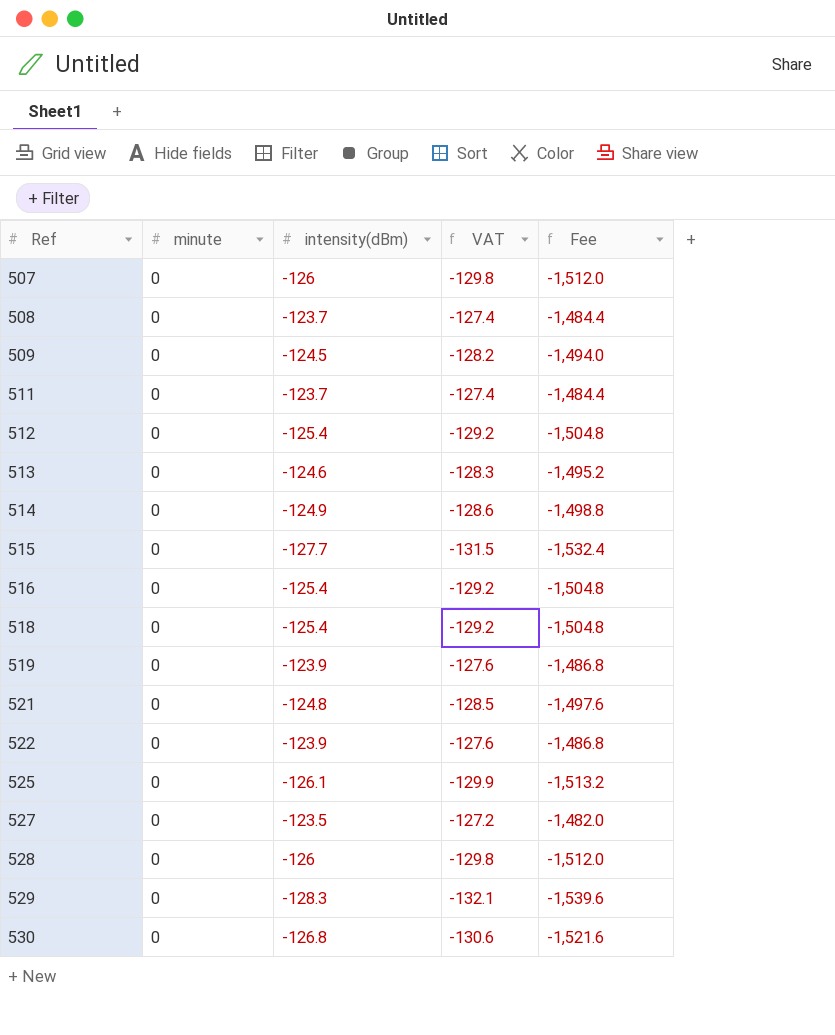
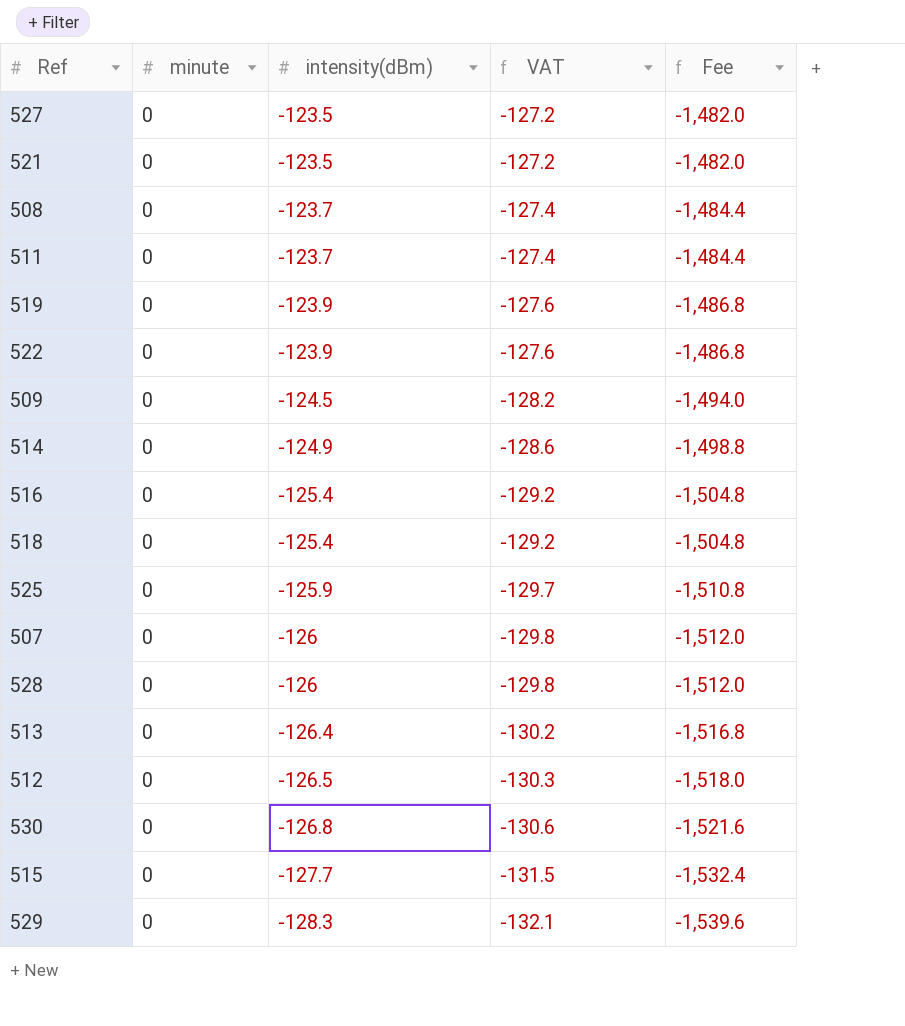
row order: Ref ascending -> intensity(dBm) descending
521 | intensity(dBm): -124.8 -> -123.5
521 | VAT: -128.5 -> -127.2
521 | Fee: -1,497.6 -> -1,482.0
525 | intensity(dBm): -126.1 -> -125.9
525 | VAT: -129.9 -> -129.7
525 | Fee: -1,513.2 -> -1,510.8
513 | intensity(dBm): -124.6 -> -126.4
513 | VAT: -128.3 -> -130.2
513 | Fee: -1,495.2 -> -1,516.8
512 | intensity(dBm): -125.4 -> -126.5
512 | VAT: -129.2 -> -130.3
512 | Fee: -1,504.8 -> -1,518.0

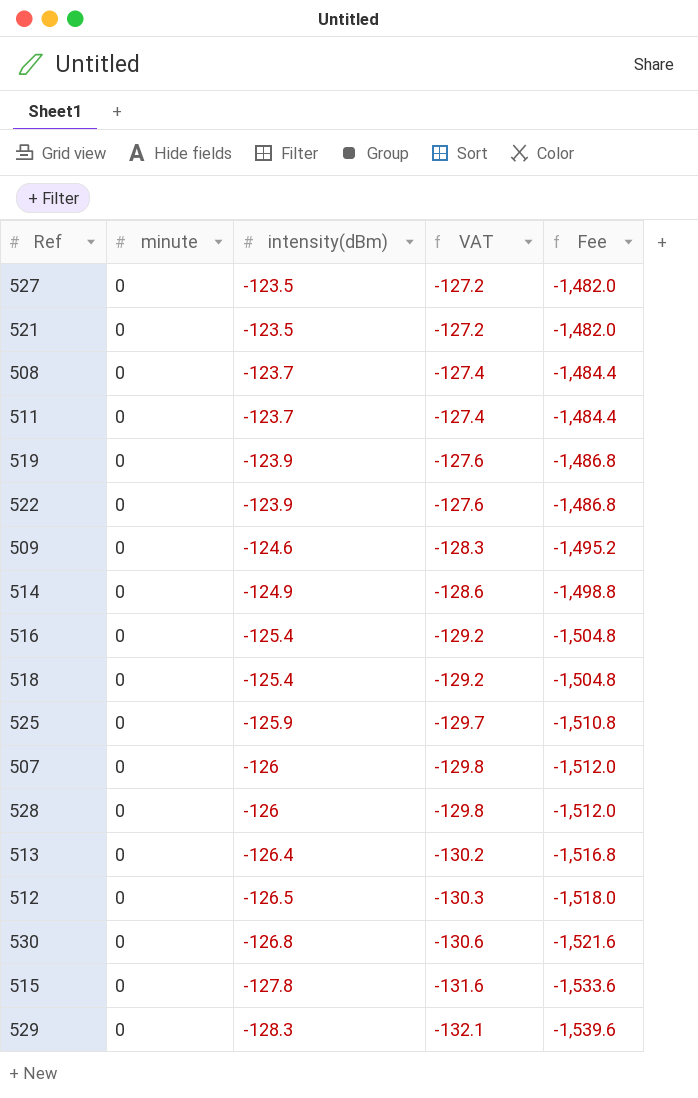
509 | intensity(dBm): -124.5 -> -124.6
509 | VAT: -128.2 -> -128.3
509 | Fee: -1,494.0 -> -1,495.2
515 | intensity(dBm): -127.7 -> -127.8
515 | VAT: -131.5 -> -131.6
515 | Fee: -1,532.4 -> -1,533.6

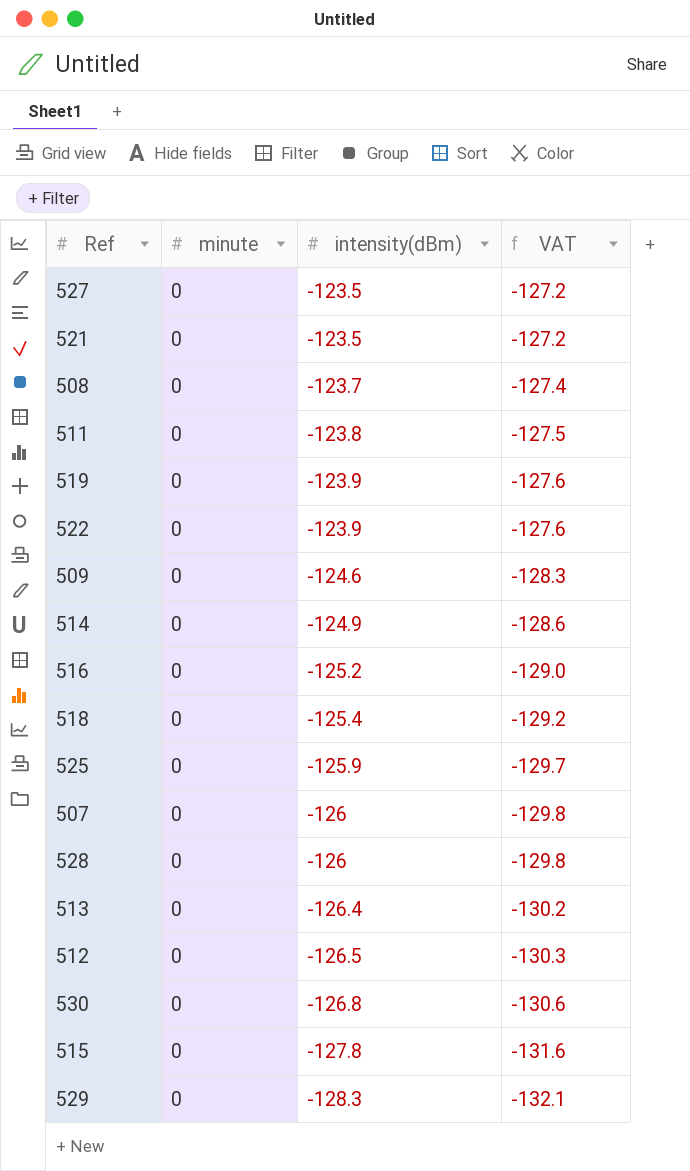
column Fee | formula: [intensity(dBm)] * 12 -> none
511 | intensity(dBm): -123.7 -> -123.8
511 | VAT: -127.4 -> -127.5
516 | intensity(dBm): -125.4 -> -125.2
516 | VAT: -129.2 -> -129.0

